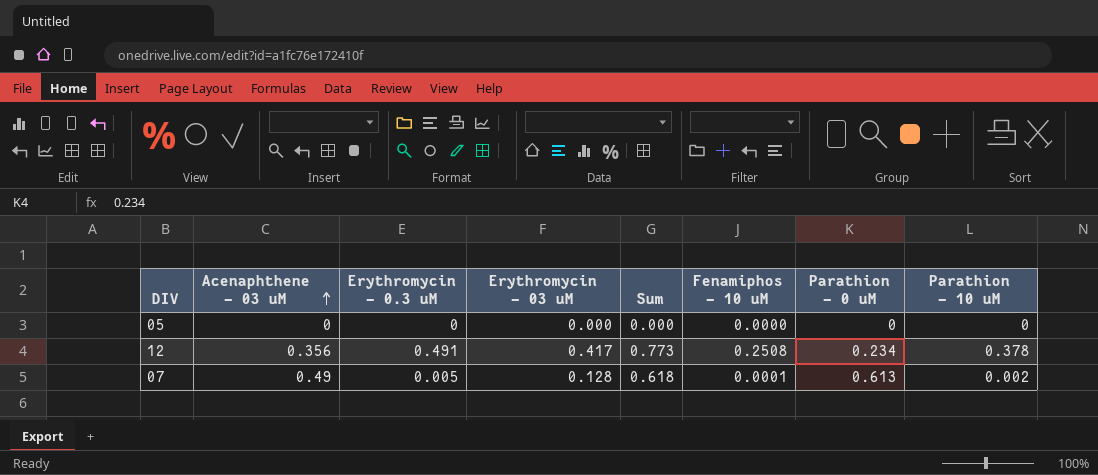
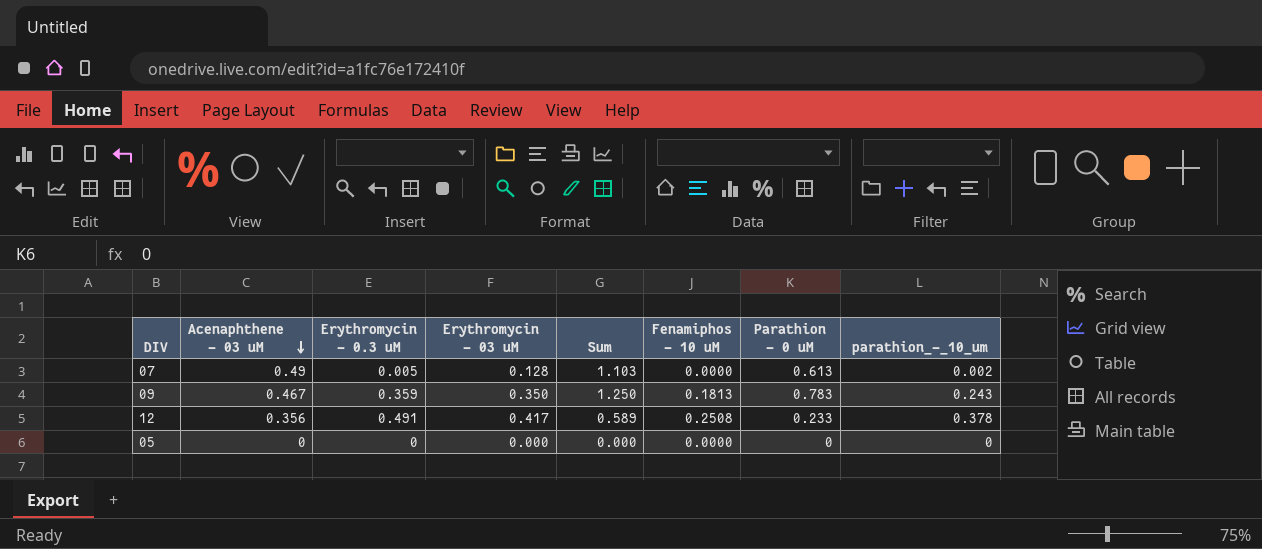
row order: Acenaphthene - 03 uM ascending -> Acenaphthene - 03 uM descending
column Sum | formula: [Acenaphthene - 03 uM] + [Erythromycin - 03 uM] -> [Acenaphthene - 03 uM] + [Parathion - 0 uM]
column name: Parathion - 10 uM -> parathion_-_10_um
07 | Fenamiphos - 10 uM: 0.0001 -> 0.0000
row 09: none -> 0.467 | 0.359 | 0.350 | 1.250 | 0.1813 | 0.783 | 0.243
12 | Parathion - 0 uM: 0.234 -> 0.233

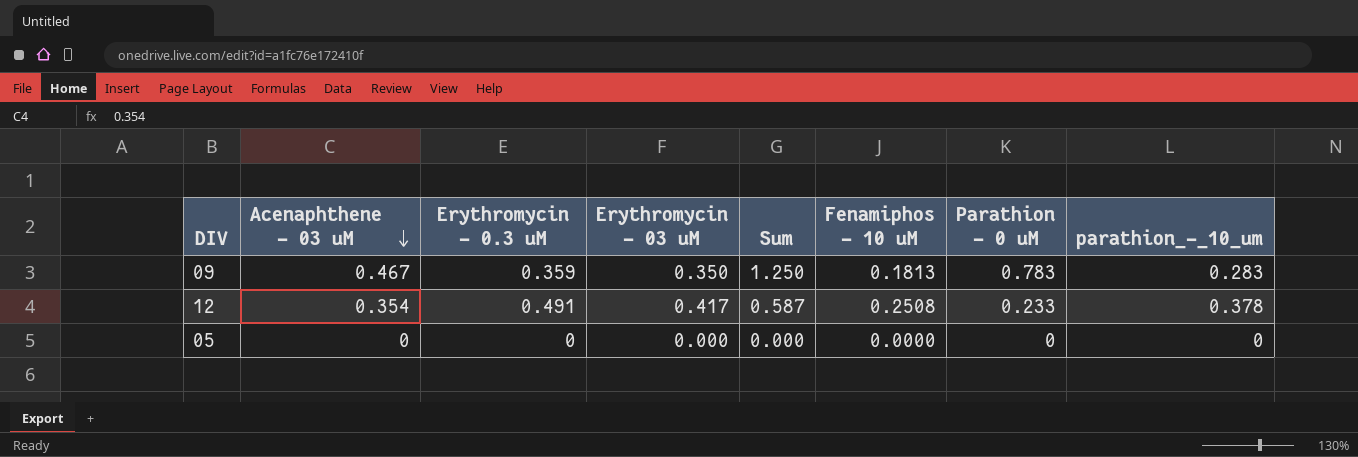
row 07: 0.49 | 0.005 | 0.128 | 1.103 | 0.0000 | 0.613 | 0.002 -> none
09 | parathion_-_10_um: 0.243 -> 0.283
12 | Acenaphthene - 03 uM: 0.356 -> 0.354
12 | Sum: 0.589 -> 0.587

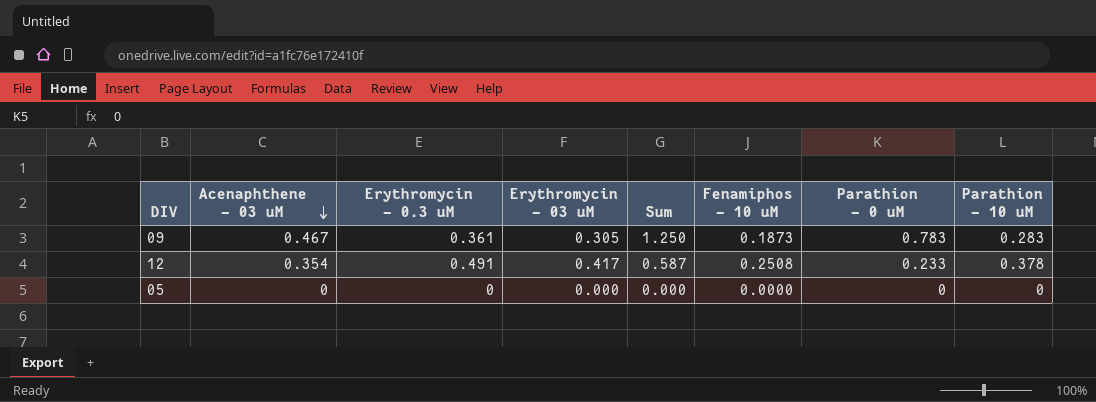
column name: parathion_-_10_um -> Parathion - 10 uM
09 | Erythromycin - 0.3 uM: 0.359 -> 0.361
09 | Erythromycin - 03 uM: 0.350 -> 0.305
09 | Fenamiphos - 10 uM: 0.1813 -> 0.1873

